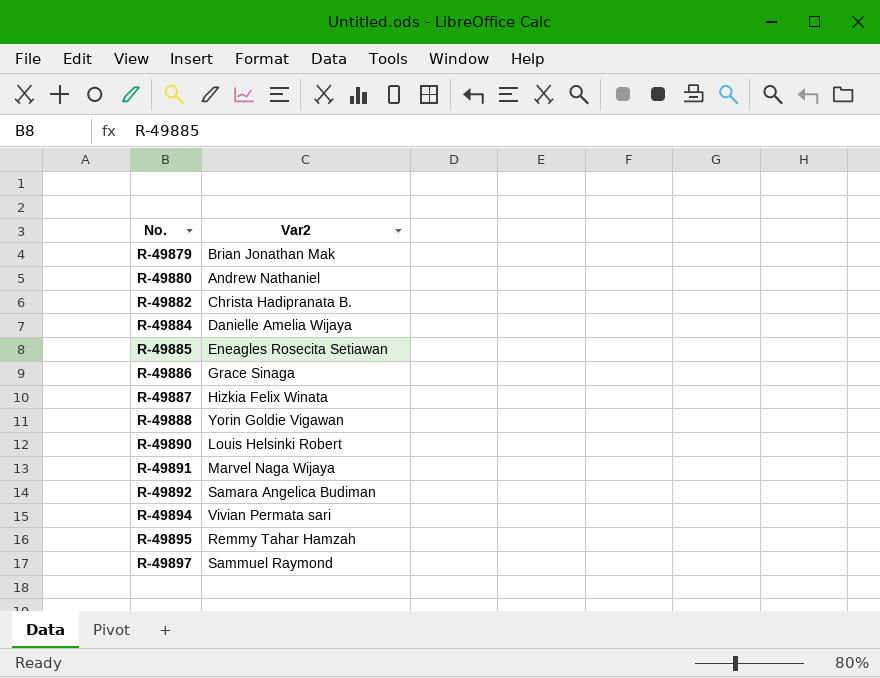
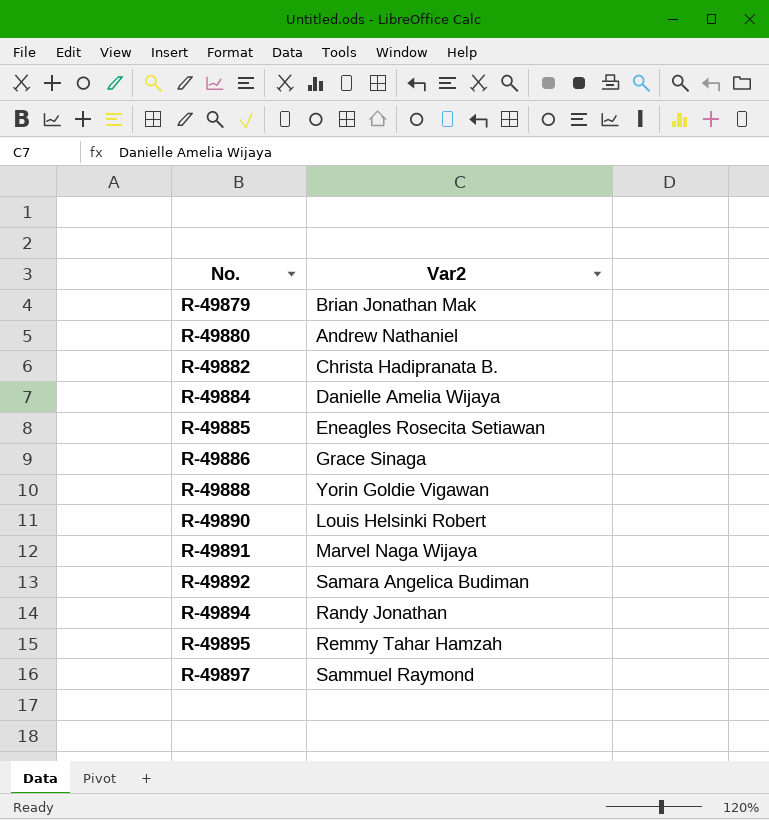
row R-49887: Hizkia Felix Winata -> none
R-49894 | Var2: Vivian Permata sari -> Randy Jonathan

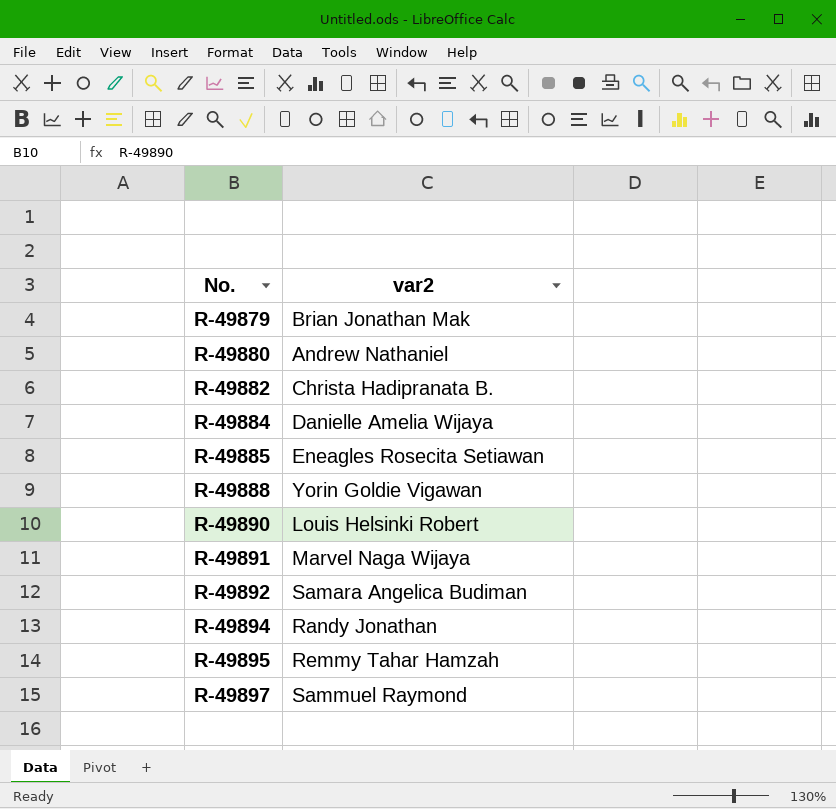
column name: Var2 -> var2
row R-49886: Grace Sinaga -> none

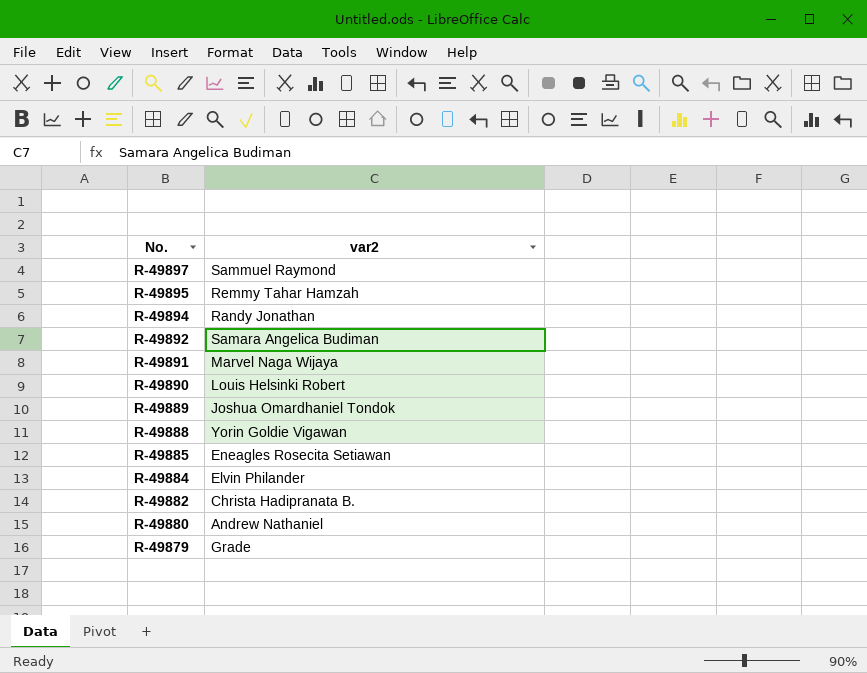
row order: No. ascending -> No. descending
row R-49889: none -> Joshua Omardhaniel Tondok
R-49884 | var2: Danielle Amelia Wijaya -> Elvin Philander
R-49879 | var2: Brian Jonathan Mak -> Grade

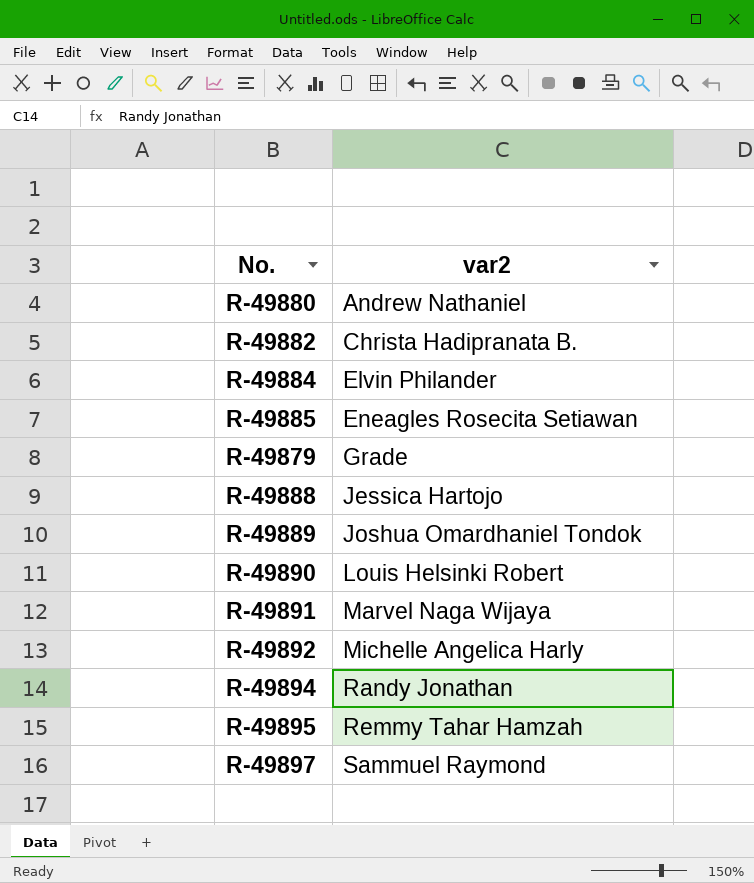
row order: No. descending -> var2 ascending
R-49888 | var2: Yorin Goldie Vigawan -> Jessica Hartojo
R-49892 | var2: Samara Angelica Budiman -> Michelle Angelica Harly

